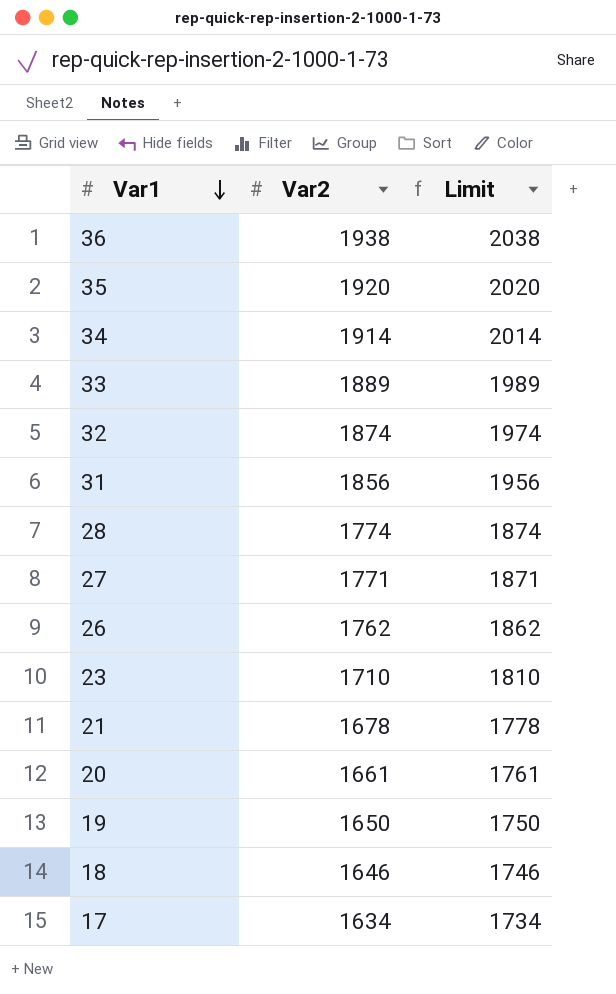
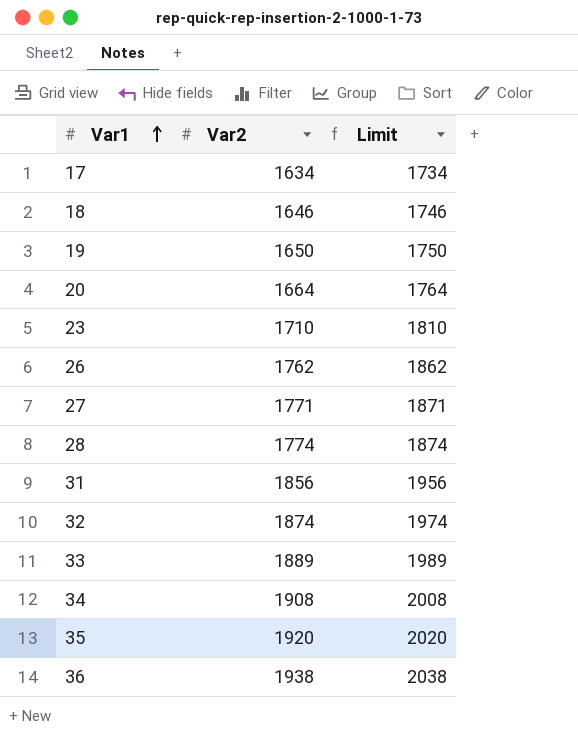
row order: Var1 descending -> Var1 ascending
row 21: 1678 | 1778 -> none
20 | Var2: 1661 -> 1664
20 | Limit: 1761 -> 1764
34 | Var2: 1914 -> 1908
34 | Limit: 2014 -> 2008

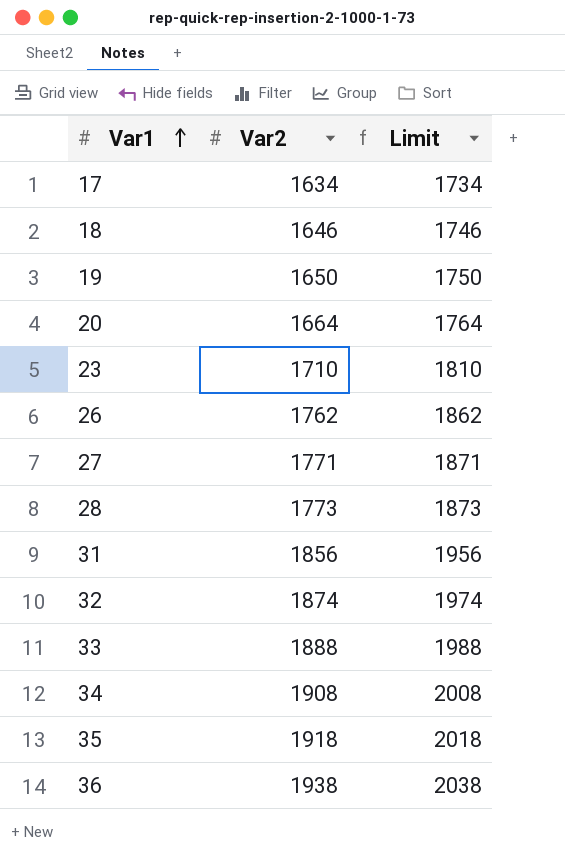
28 | Var2: 1774 -> 1773
28 | Limit: 1874 -> 1873
33 | Var2: 1889 -> 1888
33 | Limit: 1989 -> 1988
35 | Var2: 1920 -> 1918
35 | Limit: 2020 -> 2018

